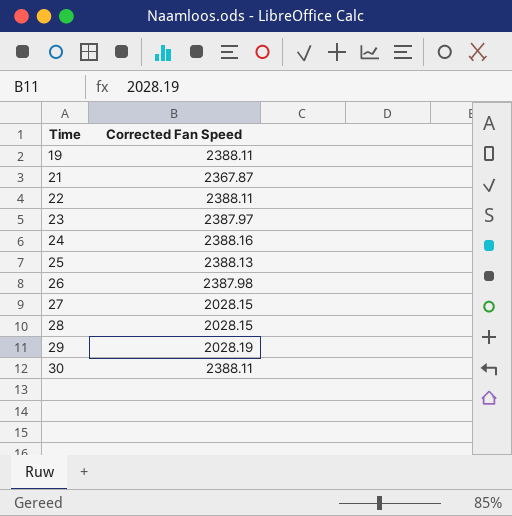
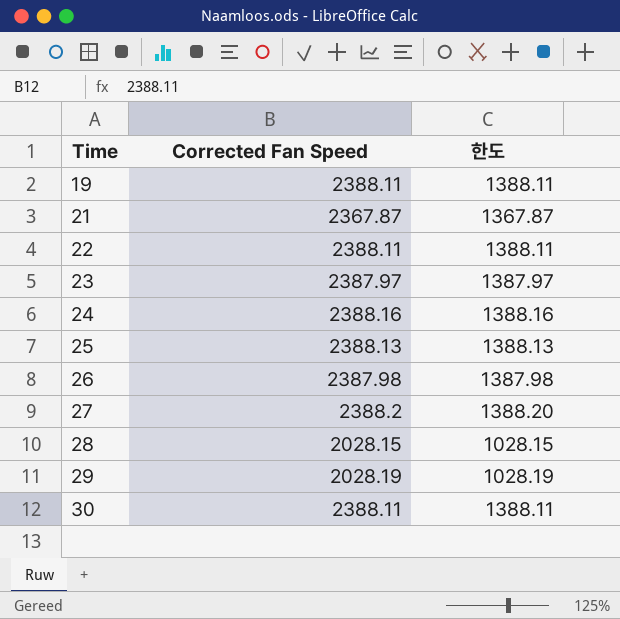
column 한도 | formula: none -> [Corrected Fan Speed] - 1000
27 | Corrected Fan Speed: 2028.15 -> 2388.2

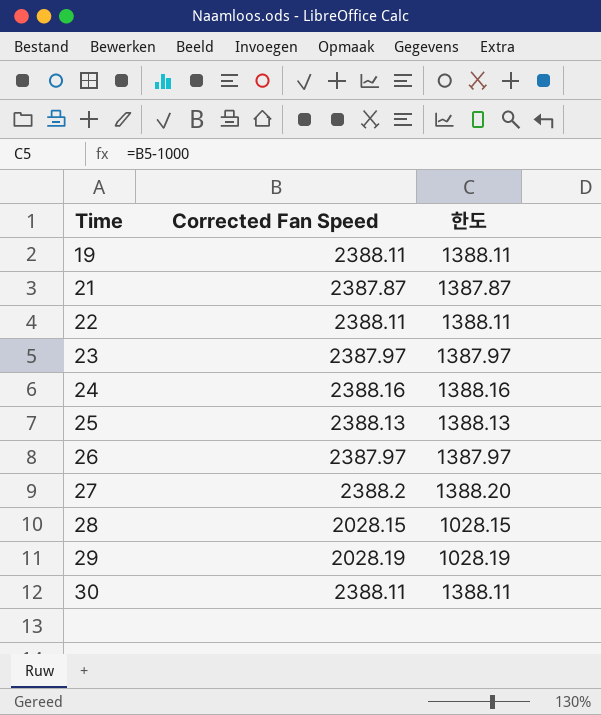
21 | Corrected Fan Speed: 2367.87 -> 2387.87
21 | 한도: 1367.87 -> 1387.87
26 | Corrected Fan Speed: 2387.98 -> 2387.97
26 | 한도: 1387.98 -> 1387.97

